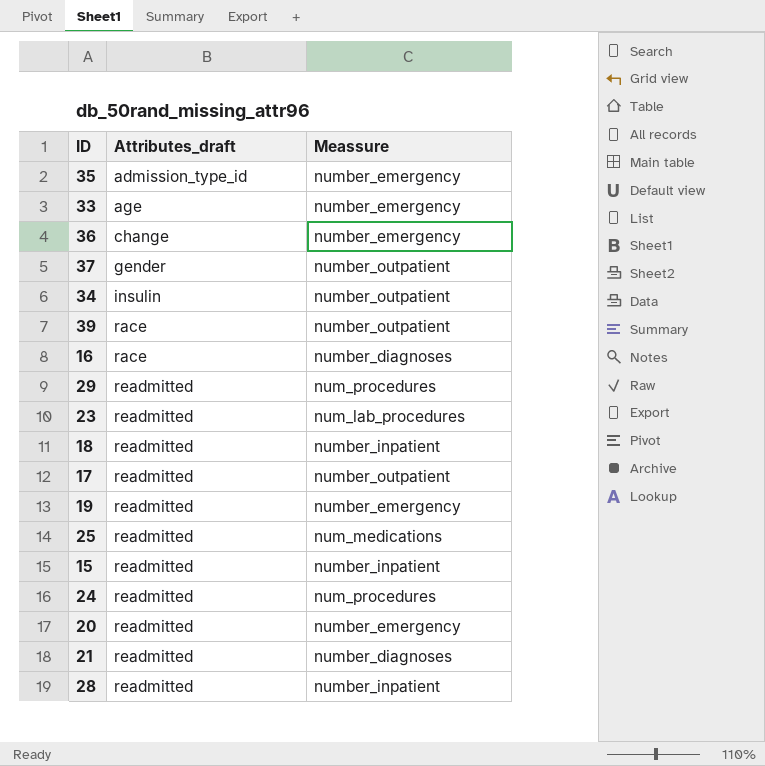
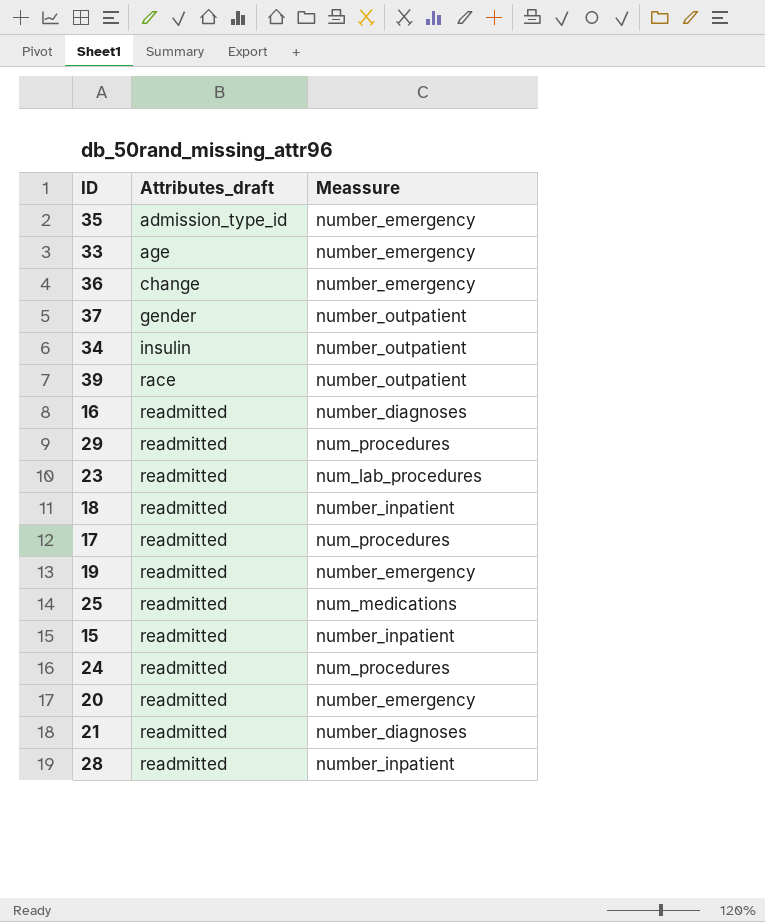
16 | Attributes_draft: race -> readmitted
17 | Meassure: number_outpatient -> num_procedures

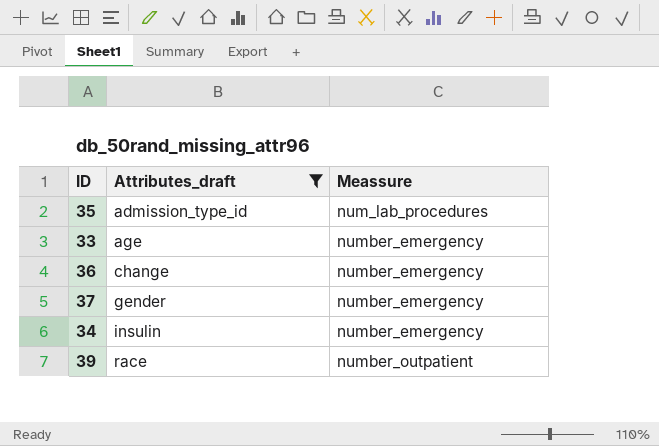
filter: none -> Attributes_draft != readmitted
35 | Meassure: number_emergency -> num_lab_procedures
37 | Meassure: number_outpatient -> number_emergency
34 | Meassure: number_outpatient -> number_emergency

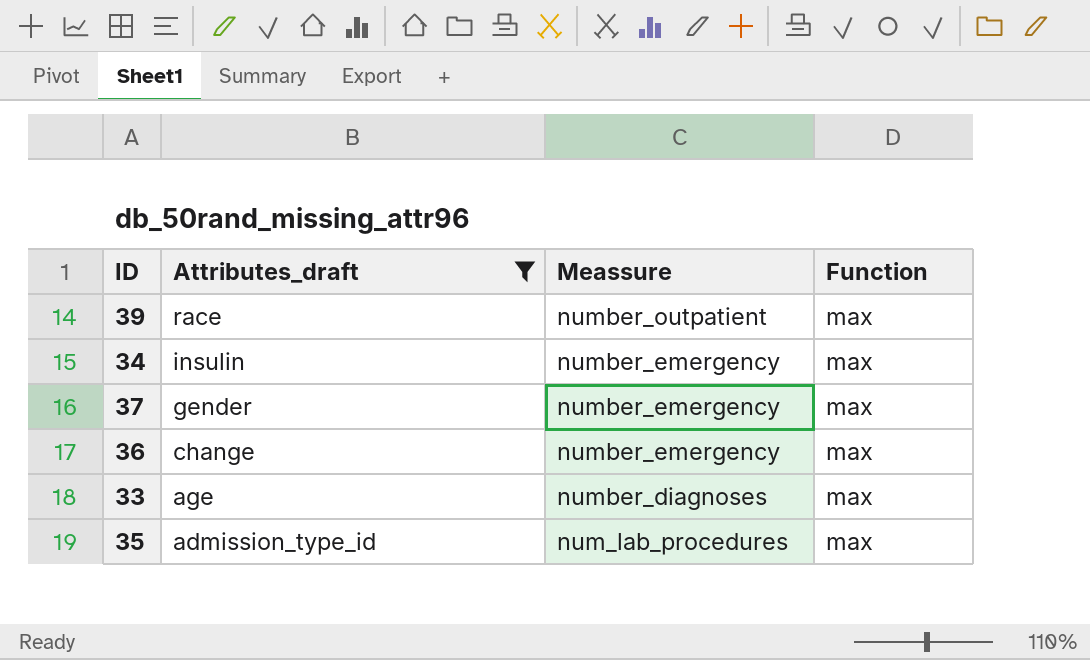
row order: Attributes_draft ascending -> Attributes_draft descending
column Function | position: none -> 4
33 | Meassure: number_emergency -> number_diagnoses

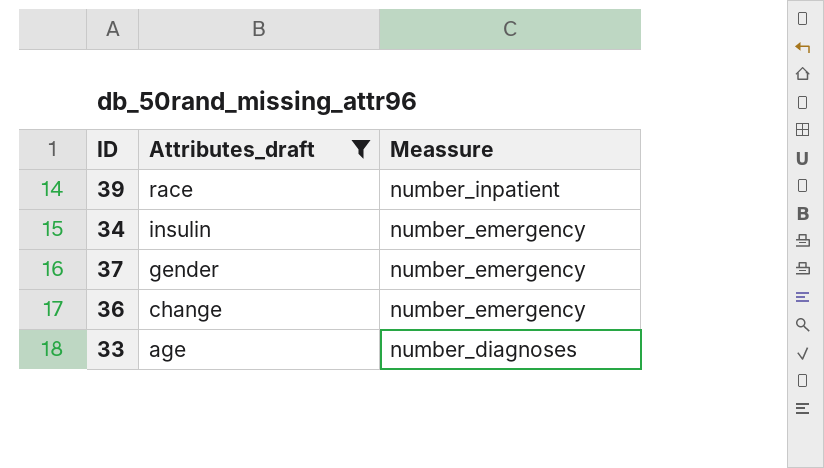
column Function | position: 4 -> none
row 35: admission_type_id | num_lab_procedures | max -> none
39 | Meassure: number_outpatient -> number_inpatient

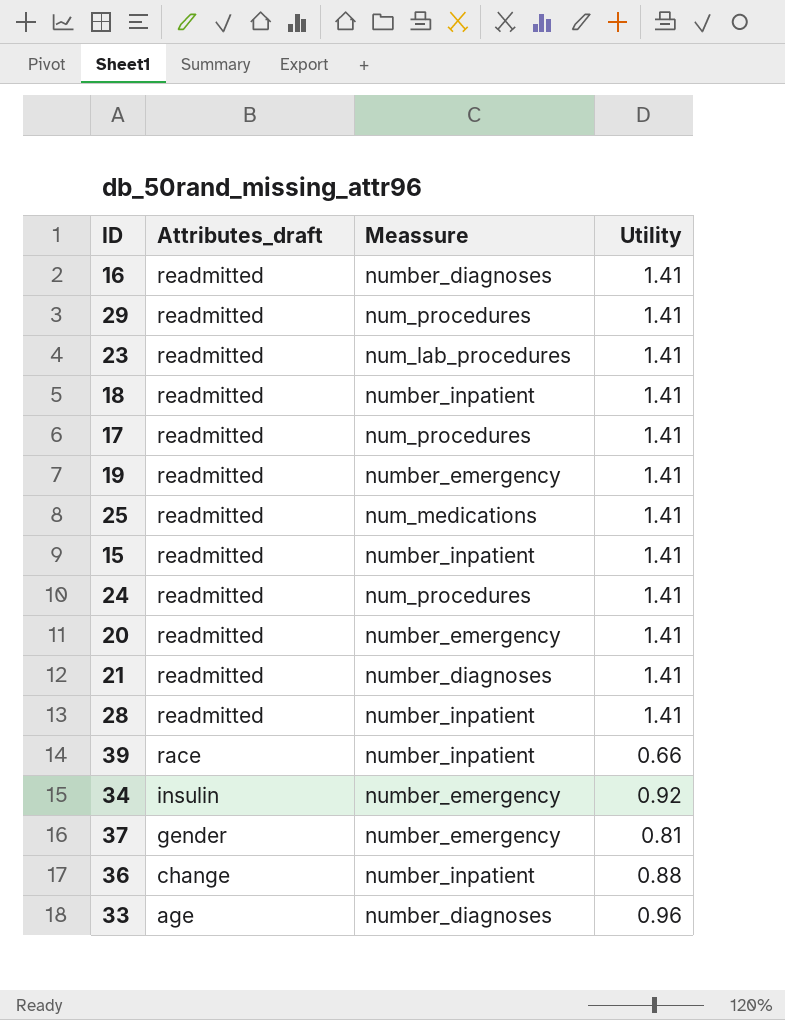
filter: Attributes_draft != readmitted -> none
column Utility | position: none -> 4
36 | Meassure: number_emergency -> number_inpatient

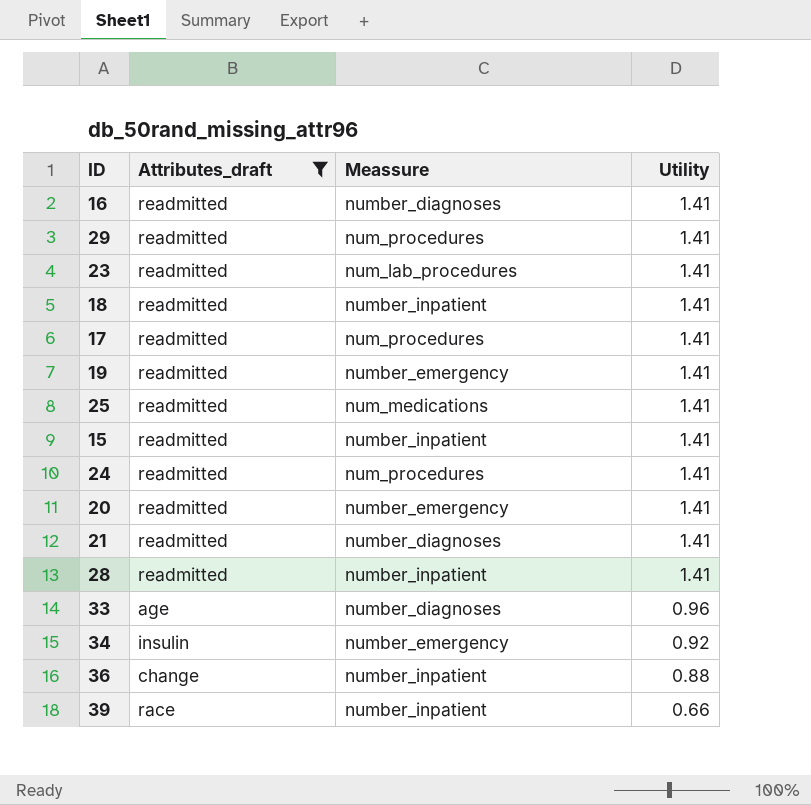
filter: none -> Attributes_draft != gender
row order: Attributes_draft descending -> Utility descending

